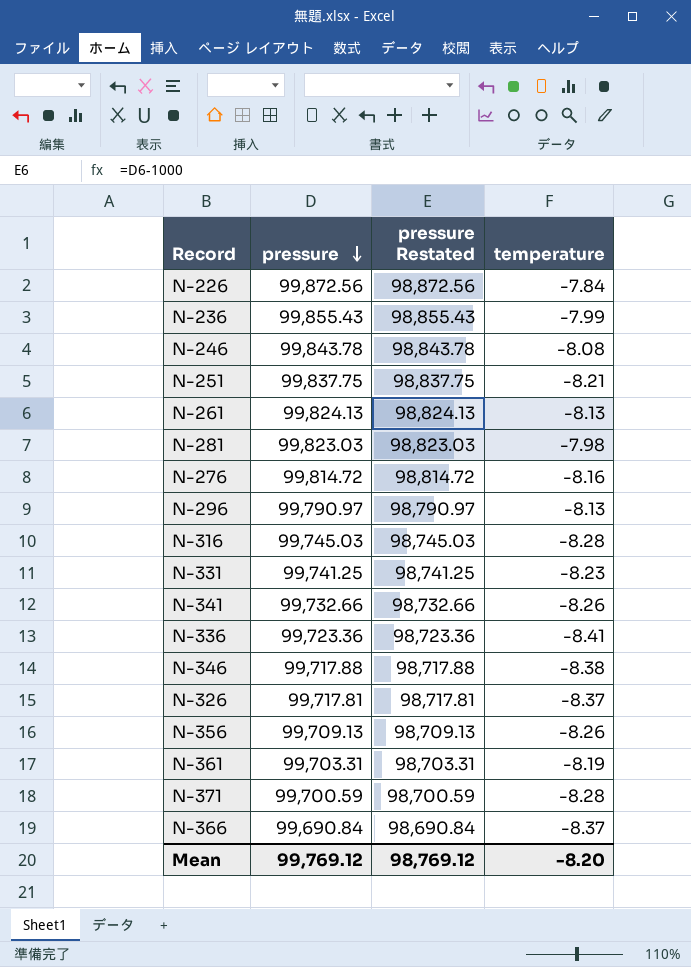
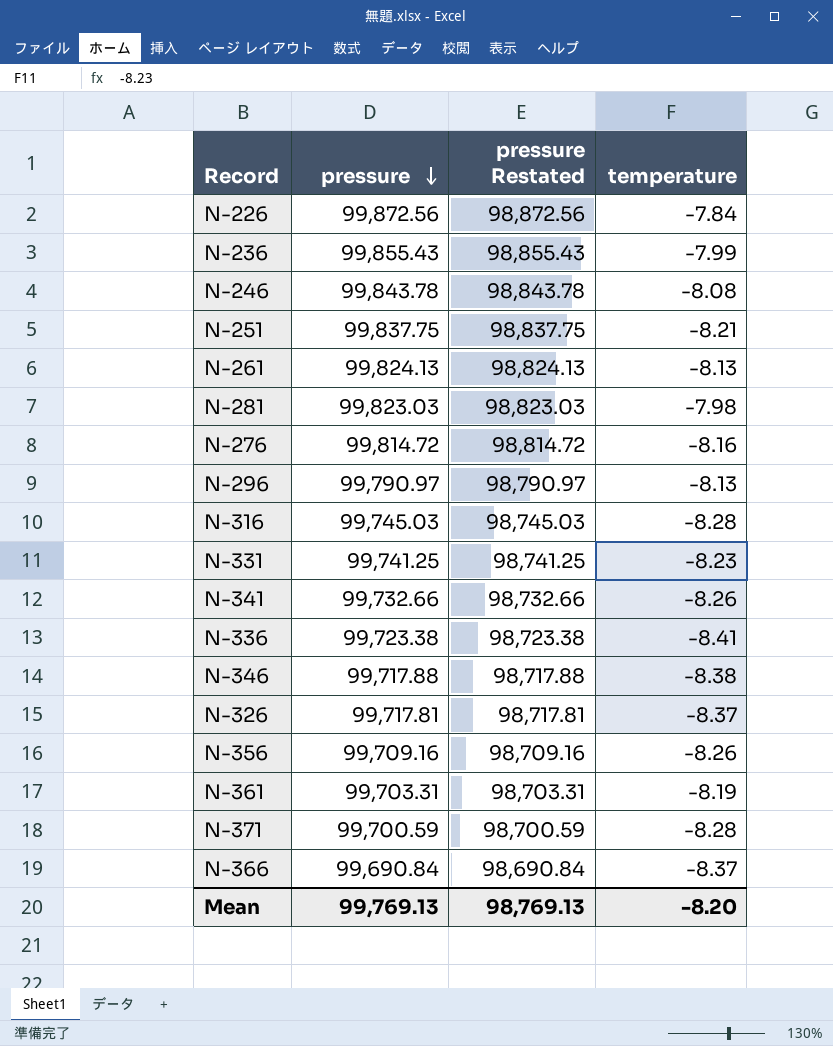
N-336 | pressure: 99,723.36 -> 99,723.38
N-336 | pressure Restated: 98,723.36 -> 98,723.38
N-356 | pressure: 99,709.13 -> 99,709.16
N-356 | pressure Restated: 98,709.13 -> 98,709.16
Mean | pressure: 99,769.12 -> 99,769.13
Mean | pressure Restated: 98,769.12 -> 98,769.13

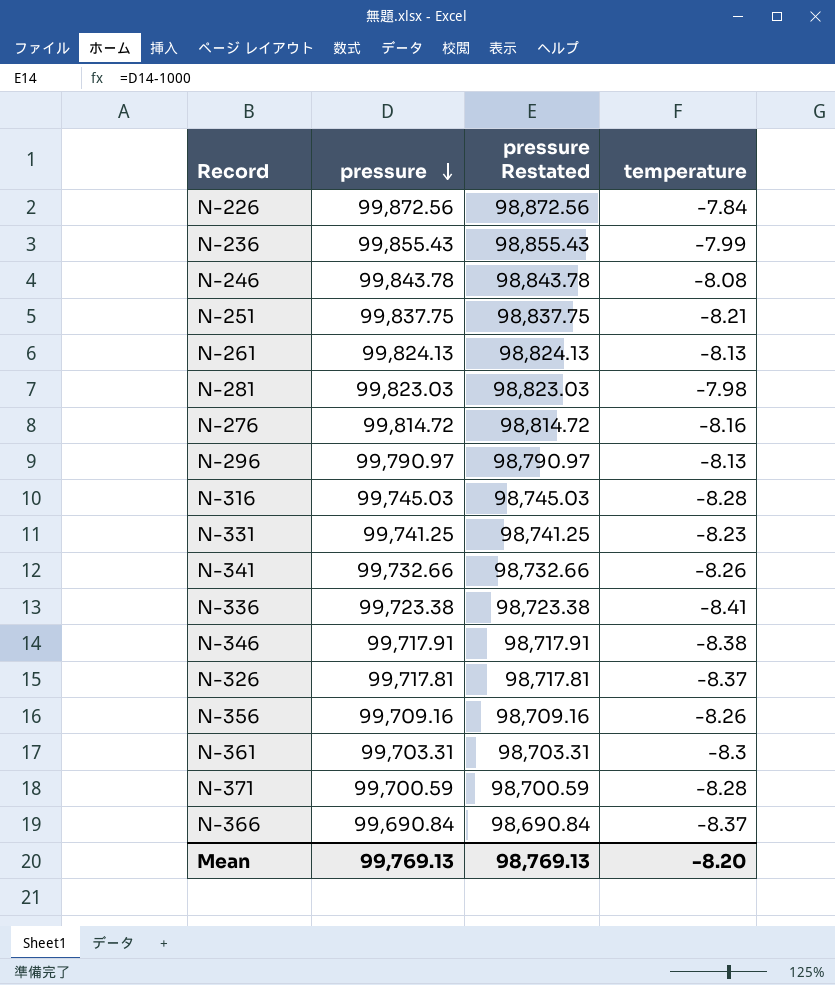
N-346 | pressure: 99,717.88 -> 99,717.91
N-346 | pressure Restated: 98,717.88 -> 98,717.91
N-361 | temperature: -8.19 -> -8.3

